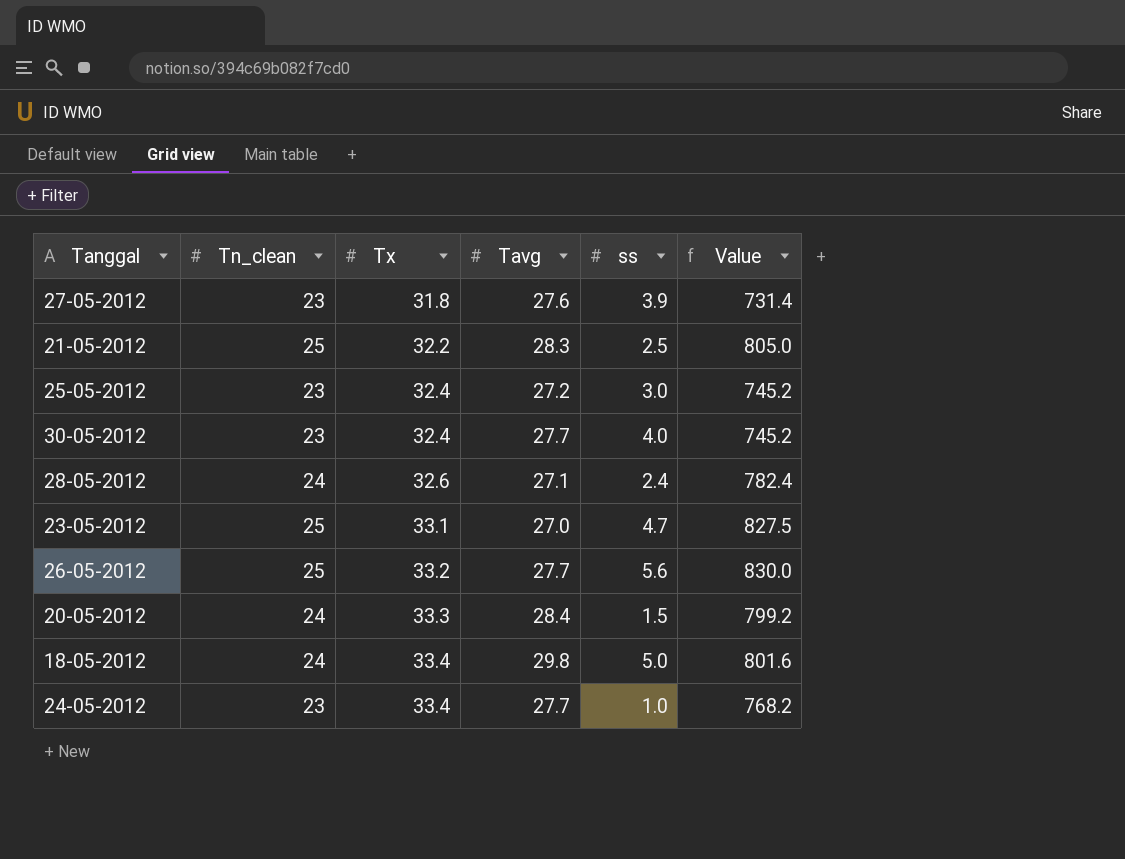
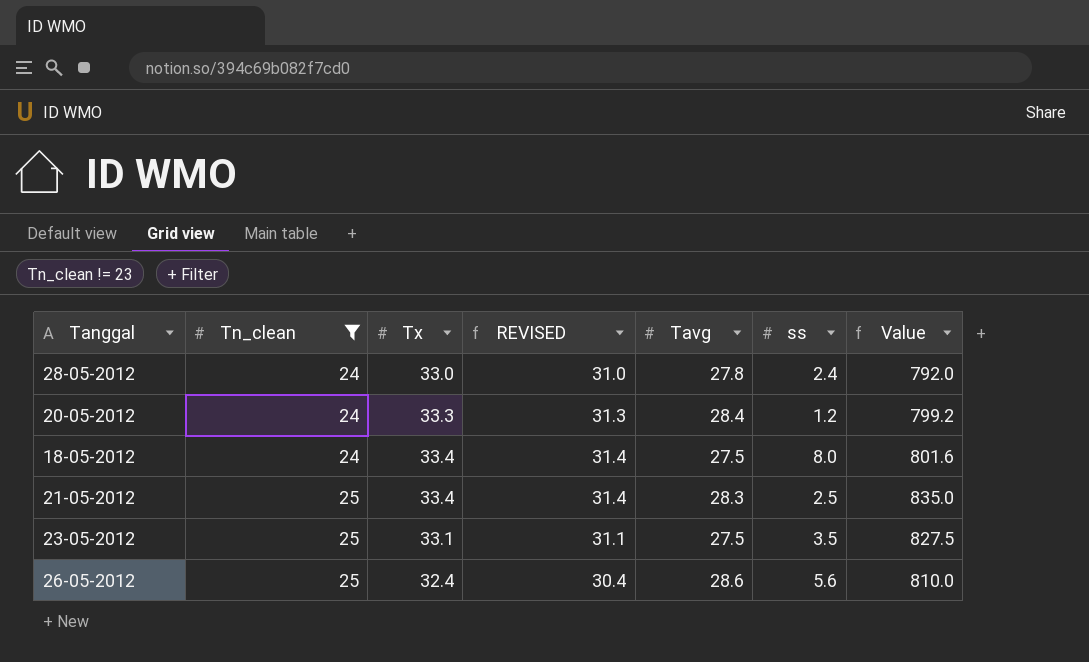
filter: none -> Tn_clean != 23
row order: Tx ascending -> Tn_clean ascending
column REVISED | formula: none -> [Tx] - 2
28-05-2012 | Tx: 32.6 -> 33.0
28-05-2012 | Tavg: 27.1 -> 27.8
28-05-2012 | Value: 782.4 -> 792.0
20-05-2012 | ss: 1.5 -> 1.2
18-05-2012 | Tavg: 29.8 -> 27.5
18-05-2012 | ss: 5.0 -> 8.0
21-05-2012 | Tx: 32.2 -> 33.4
21-05-2012 | Value: 805.0 -> 835.0
23-05-2012 | Tavg: 27.0 -> 27.5
23-05-2012 | ss: 4.7 -> 3.5
26-05-2012 | Tx: 33.2 -> 32.4
26-05-2012 | Tavg: 27.7 -> 28.6
26-05-2012 | Value: 830.0 -> 810.0

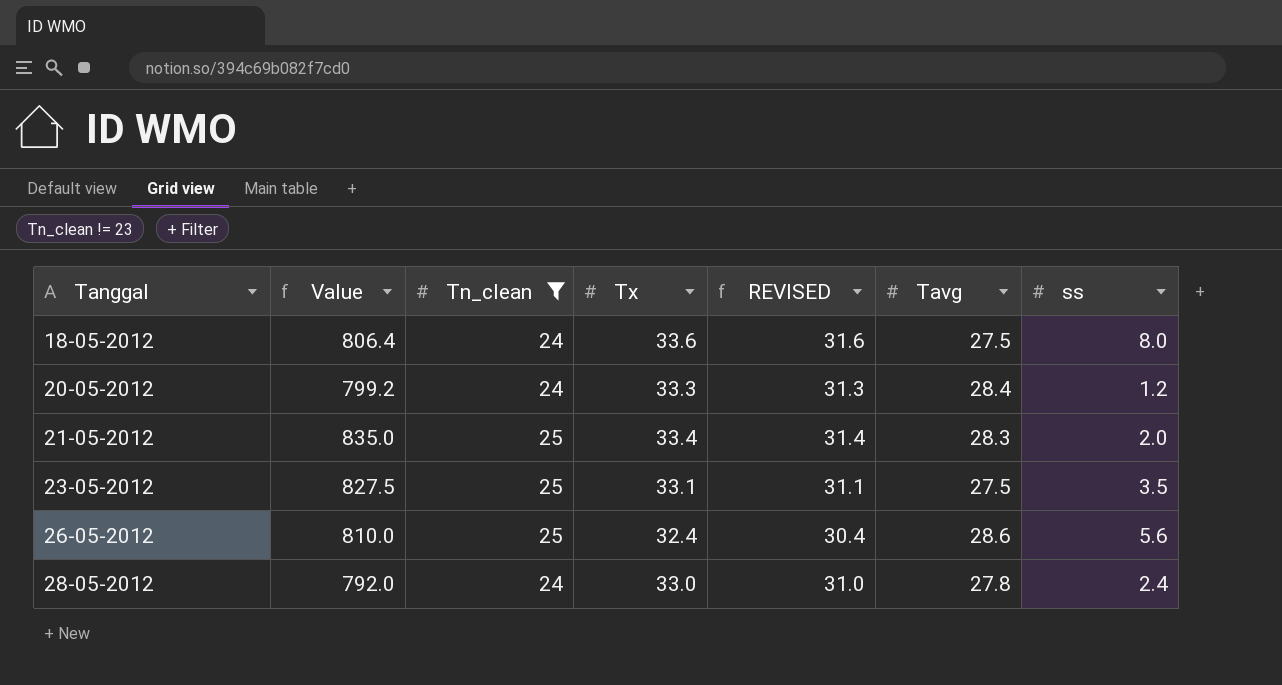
row order: Tn_clean ascending -> Tanggal ascending
column Value | position: 7 -> 2
18-05-2012 | Value: 801.6 -> 806.4
18-05-2012 | Tx: 33.4 -> 33.6
18-05-2012 | REVISED: 31.4 -> 31.6
21-05-2012 | ss: 2.5 -> 2.0

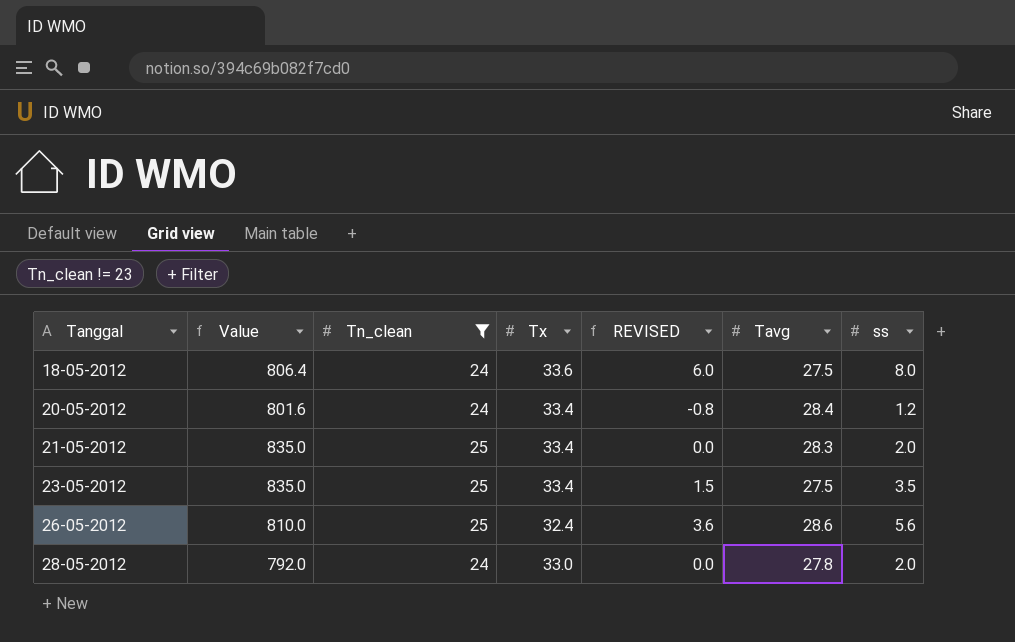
column REVISED | formula: [Tx] - 2 -> [ss] - 2
20-05-2012 | Value: 799.2 -> 801.6
20-05-2012 | Tx: 33.3 -> 33.4
23-05-2012 | Value: 827.5 -> 835.0
23-05-2012 | Tx: 33.1 -> 33.4
28-05-2012 | ss: 2.4 -> 2.0

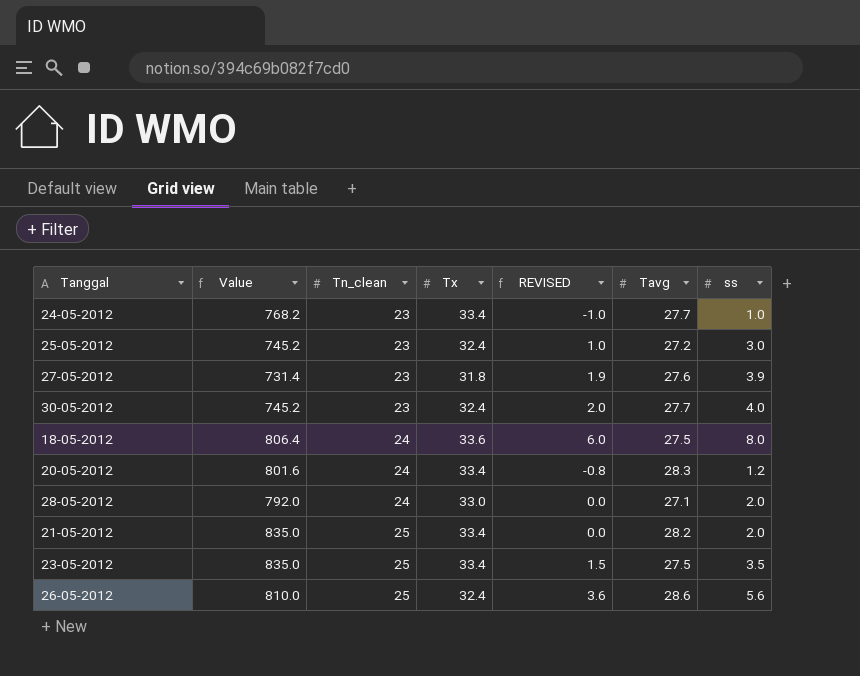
filter: Tn_clean != 23 -> none
row order: Tanggal ascending -> Tn_clean ascending
20-05-2012 | Tavg: 28.4 -> 28.3
28-05-2012 | Tavg: 27.8 -> 27.1
21-05-2012 | Tavg: 28.3 -> 28.2

